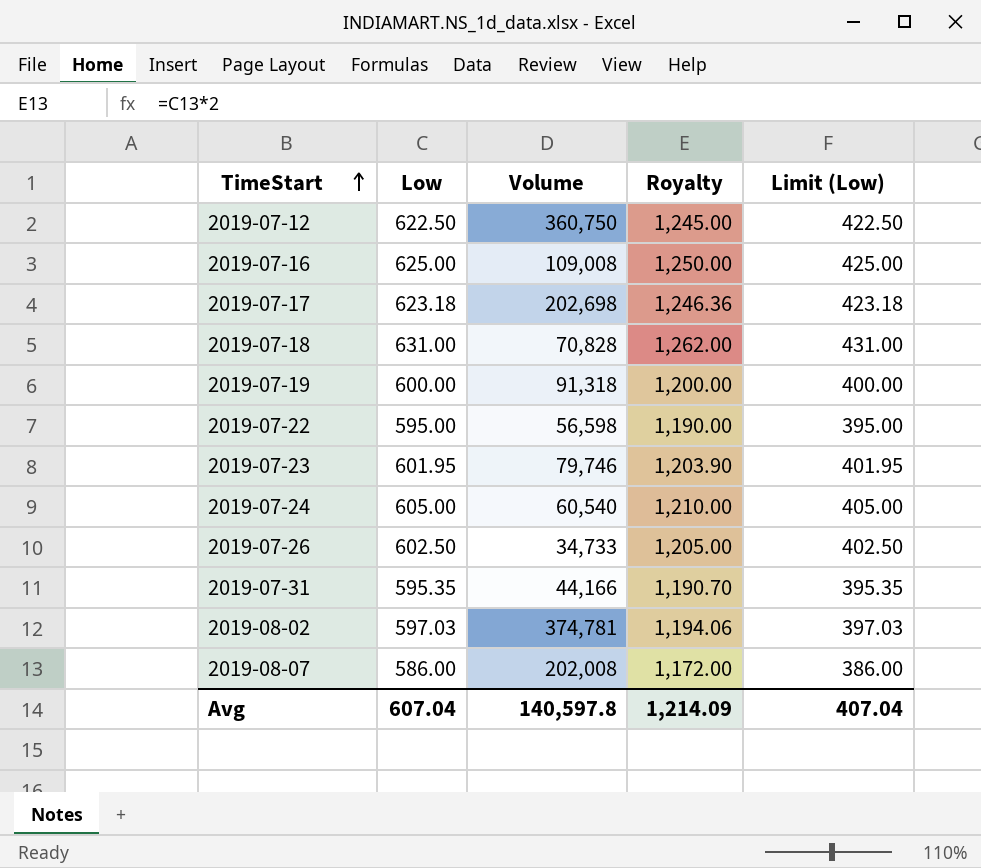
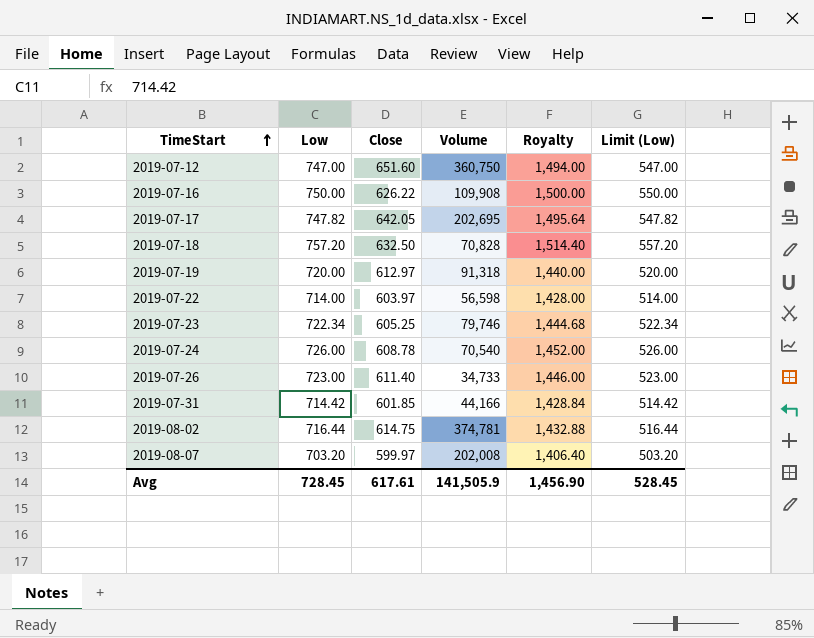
column Close | position: none -> 3
2019-07-12 | Low: 622.50 -> 747.00
2019-07-12 | Royalty: 1,245.00 -> 1,494.00
2019-07-12 | Limit (Low): 422.50 -> 547.00
2019-07-16 | Low: 625.00 -> 750.00
2019-07-16 | Volume: 109,008 -> 109,908
2019-07-16 | Royalty: 1,250.00 -> 1,500.00
2019-07-16 | Limit (Low): 425.00 -> 550.00
2019-07-17 | Low: 623.18 -> 747.82
2019-07-17 | Volume: 202,698 -> 202,695
2019-07-17 | Royalty: 1,246.36 -> 1,495.64
2019-07-17 | Limit (Low): 423.18 -> 547.82
2019-07-18 | Low: 631.00 -> 757.20
2019-07-18 | Royalty: 1,262.00 -> 1,514.40
2019-07-18 | Limit (Low): 431.00 -> 557.20
2019-07-19 | Low: 600.00 -> 720.00
2019-07-19 | Royalty: 1,200.00 -> 1,440.00
2019-07-19 | Limit (Low): 400.00 -> 520.00
2019-07-22 | Low: 595.00 -> 714.00
2019-07-22 | Royalty: 1,190.00 -> 1,428.00
2019-07-22 | Limit (Low): 395.00 -> 514.00
2019-07-23 | Low: 601.95 -> 722.34
2019-07-23 | Royalty: 1,203.90 -> 1,444.68
2019-07-23 | Limit (Low): 401.95 -> 522.34
2019-07-24 | Low: 605.00 -> 726.00
2019-07-24 | Volume: 60,540 -> 70,540
2019-07-24 | Royalty: 1,210.00 -> 1,452.00
2019-07-24 | Limit (Low): 405.00 -> 526.00
2019-07-26 | Low: 602.50 -> 723.00
2019-07-26 | Royalty: 1,205.00 -> 1,446.00
2019-07-26 | Limit (Low): 402.50 -> 523.00
2019-07-31 | Low: 595.35 -> 714.42
2019-07-31 | Royalty: 1,190.70 -> 1,428.84
2019-07-31 | Limit (Low): 395.35 -> 514.42
2019-08-02 | Low: 597.03 -> 716.44
2019-08-02 | Royalty: 1,194.06 -> 1,432.88
2019-08-02 | Limit (Low): 397.03 -> 516.44
2019-08-07 | Low: 586.00 -> 703.20
2019-08-07 | Royalty: 1,172.00 -> 1,406.40
2019-08-07 | Limit (Low): 386.00 -> 503.20
Avg | Low: 607.04 -> 728.45
Avg | Volume: 140,597.8 -> 141,505.9
Avg | Royalty: 1,214.09 -> 1,456.90
Avg | Limit (Low): 407.04 -> 528.45

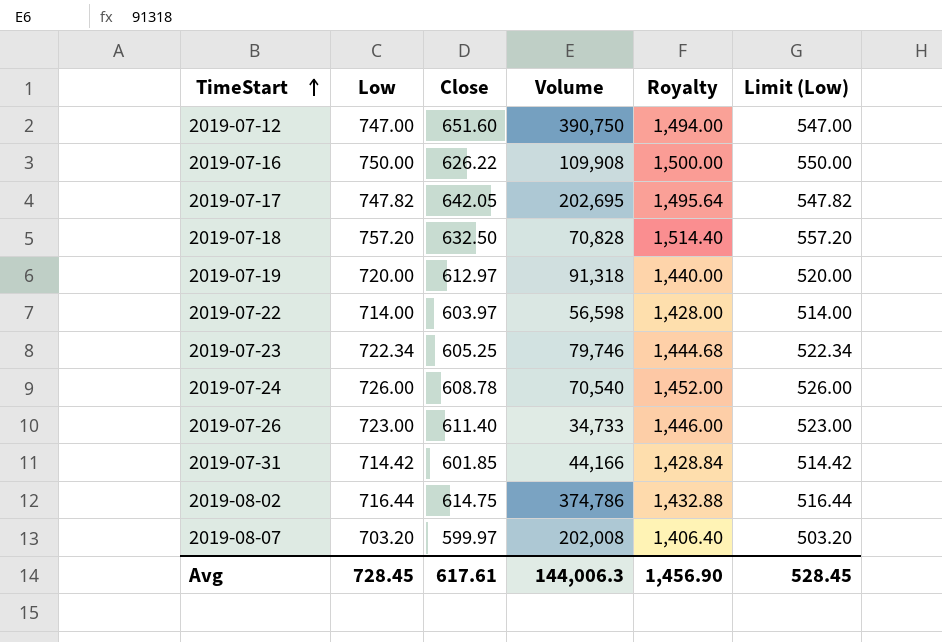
2019-07-12 | Volume: 360,750 -> 390,750
2019-08-02 | Volume: 374,781 -> 374,786
Avg | Volume: 141,505.9 -> 144,006.3

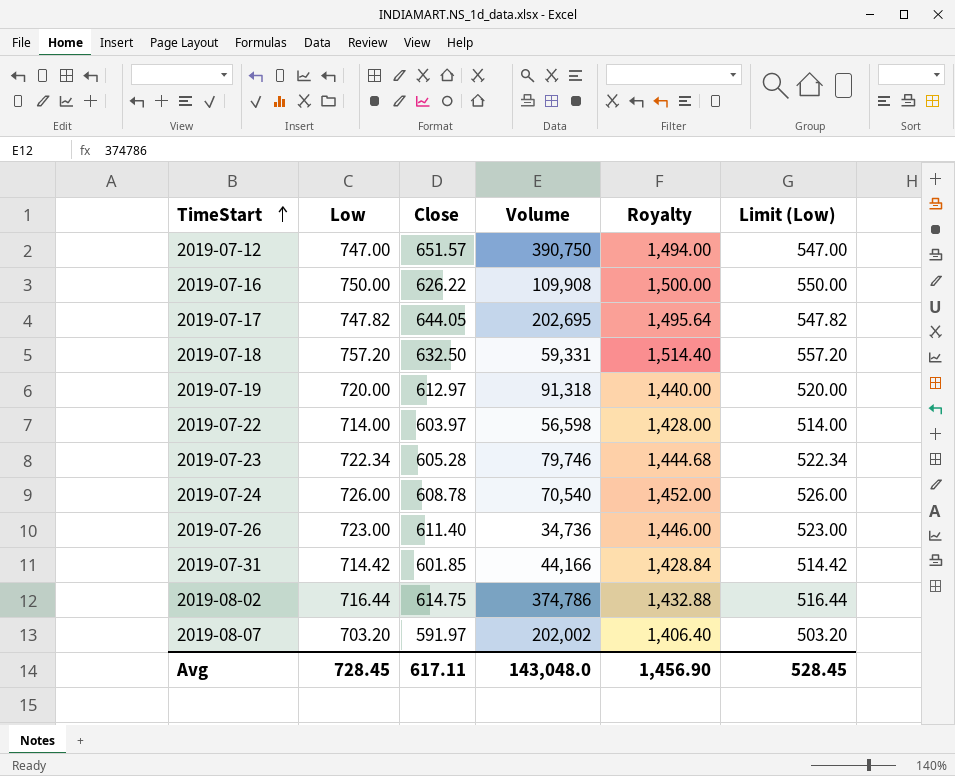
2019-07-12 | Close: 651.60 -> 651.57
2019-07-17 | Close: 642.05 -> 644.05
2019-07-18 | Volume: 70,828 -> 59,331
2019-07-23 | Close: 605.25 -> 605.28
2019-07-26 | Volume: 34,733 -> 34,736
2019-08-07 | Close: 599.97 -> 591.97
2019-08-07 | Volume: 202,008 -> 202,002
Avg | Close: 617.61 -> 617.11
Avg | Volume: 144,006.3 -> 143,048.0

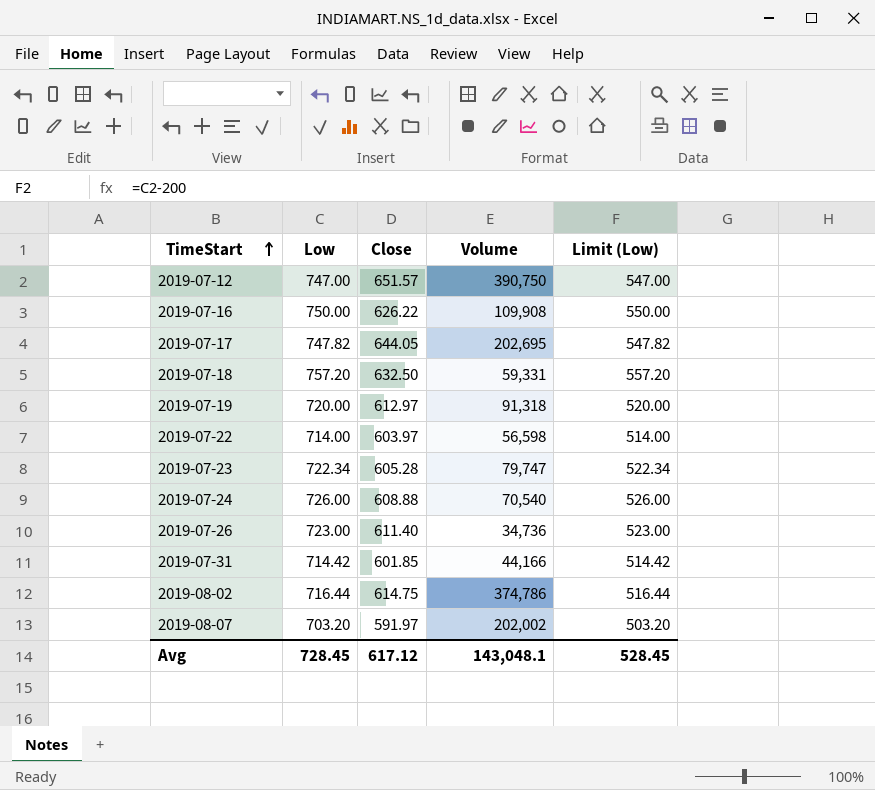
column Royalty | formula: [Low] * 2 -> none
2019-07-23 | Volume: 79,746 -> 79,747
2019-07-24 | Close: 608.78 -> 608.88
Avg | Close: 617.11 -> 617.12
Avg | Volume: 143,048.0 -> 143,048.1

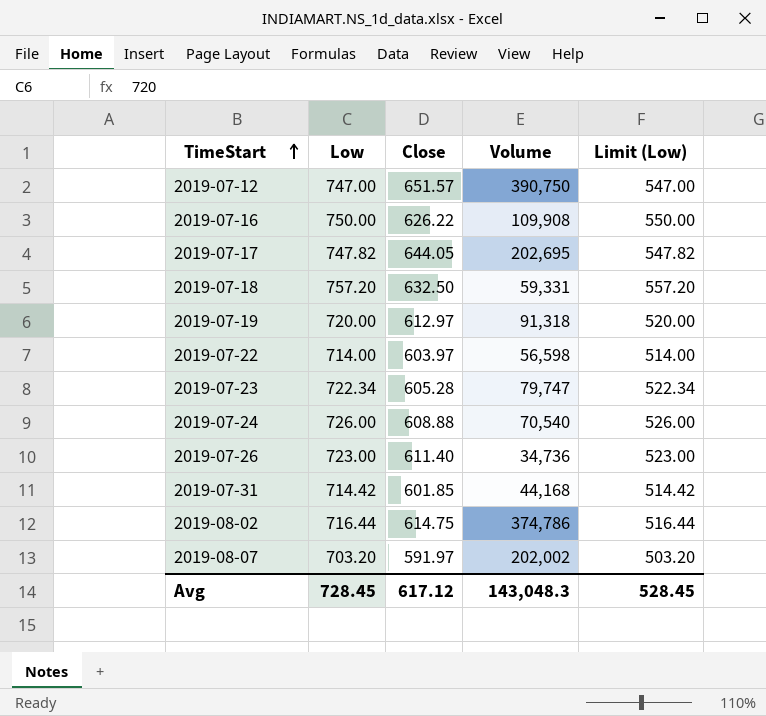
2019-07-31 | Volume: 44,166 -> 44,168
Avg | Volume: 143,048.1 -> 143,048.3

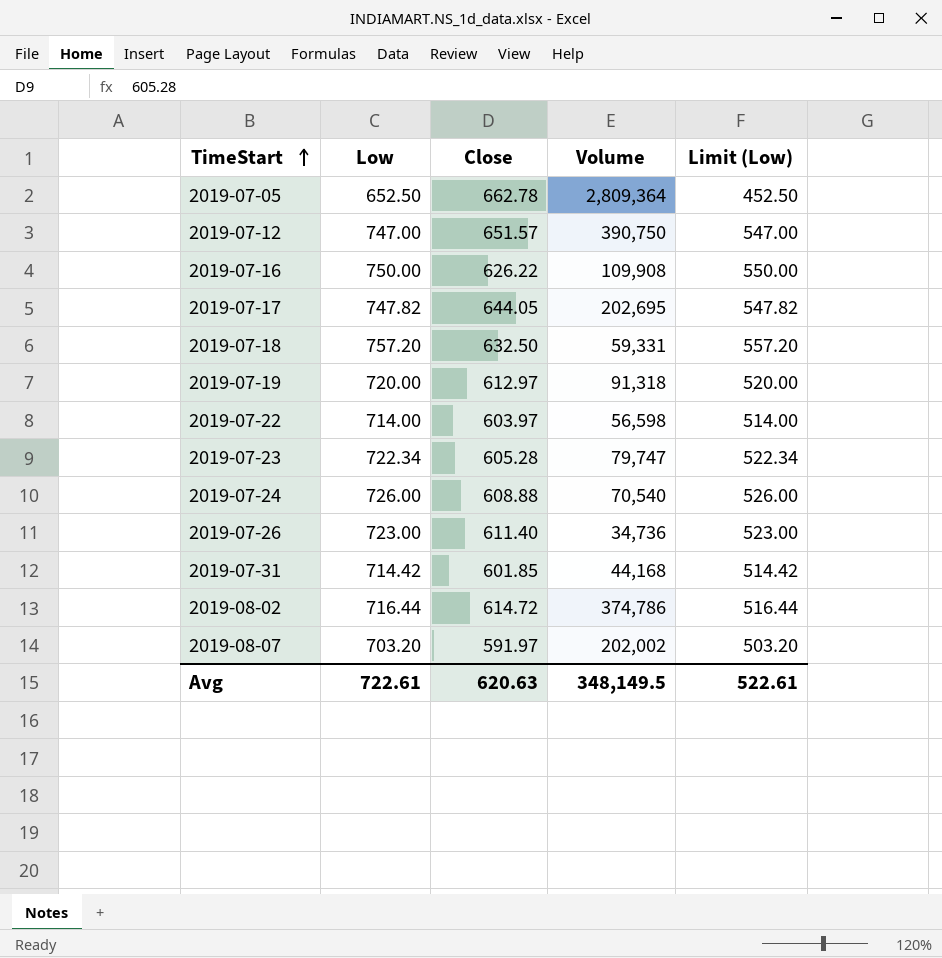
row 2019-07-05: none -> 652.50 | 662.78 | 2,809,364 | 452.50
2019-08-02 | Close: 614.75 -> 614.72
Avg | Low: 728.45 -> 722.61
Avg | Close: 617.12 -> 620.63
Avg | Volume: 143,048.3 -> 348,149.5
Avg | Limit (Low): 528.45 -> 522.61

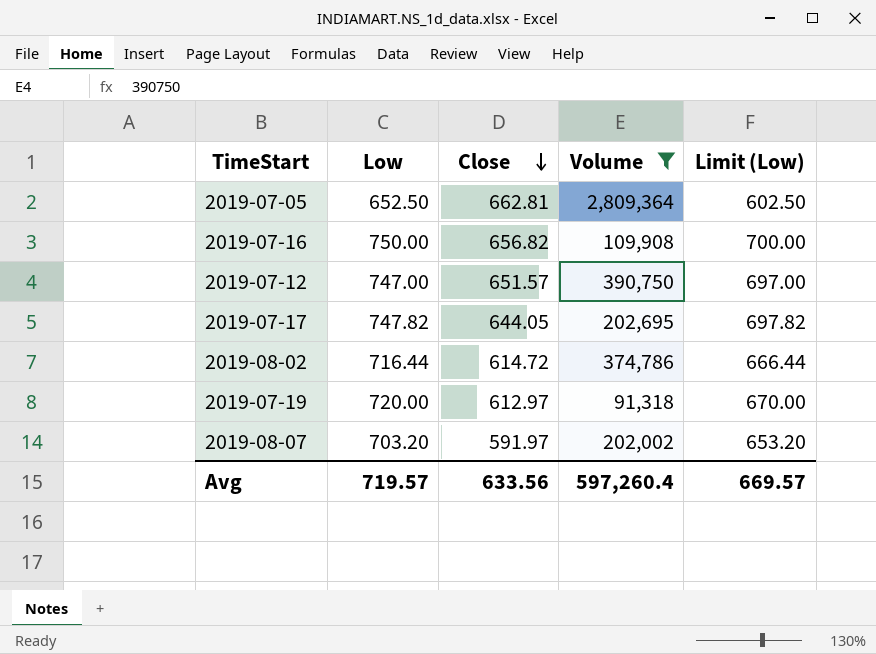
filter: none -> Volume >= 91,318
row order: TimeStart ascending -> Close descending
column Limit (Low) | formula: [Low] - 200 -> [Low] - 50
2019-07-05 | Close: 662.78 -> 662.81
2019-07-16 | Close: 626.22 -> 656.82
Avg | Low: 722.61 -> 719.57
Avg | Close: 620.63 -> 633.56
Avg | Volume: 348,149.5 -> 597,260.4
Avg | Limit (Low): 522.61 -> 669.57

